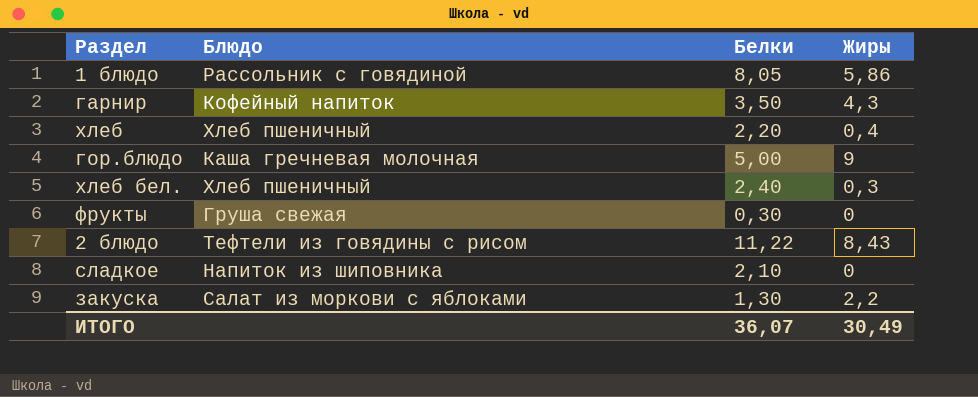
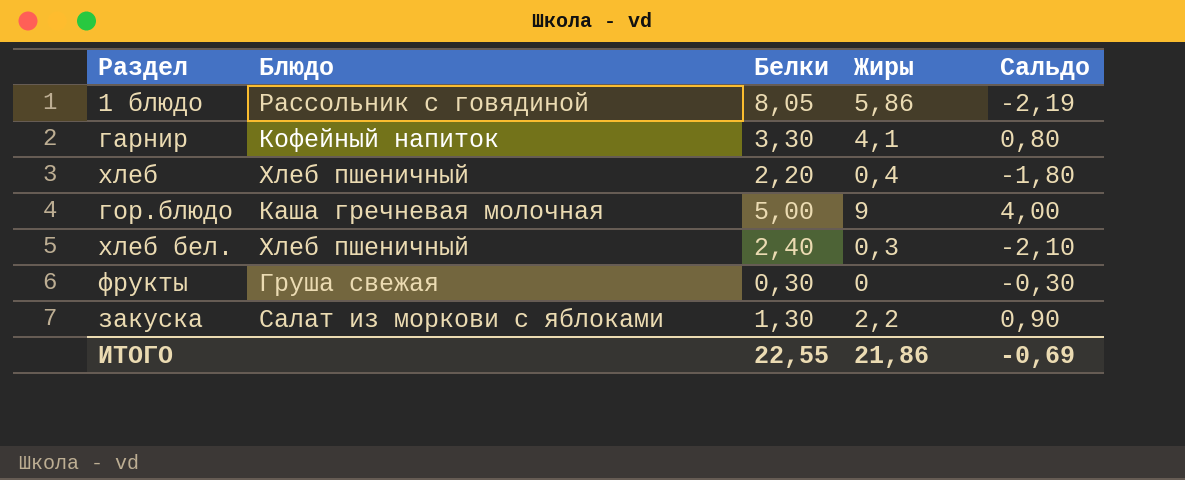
column Сальдо | formula: none -> [Жиры] - [Белки]
row 2 блюдо: Тефтели из говядины с рисом | 11,22 | 8,43 -> none
row сладкое: Напиток из шиповника | 2,10 | 0 -> none
гарнир | Белки: 3,50 -> 3,30
гарнир | Жиры: 4,3 -> 4,1
ИТОГО | Белки: 36,07 -> 22,55
ИТОГО | Жиры: 30,49 -> 21,86

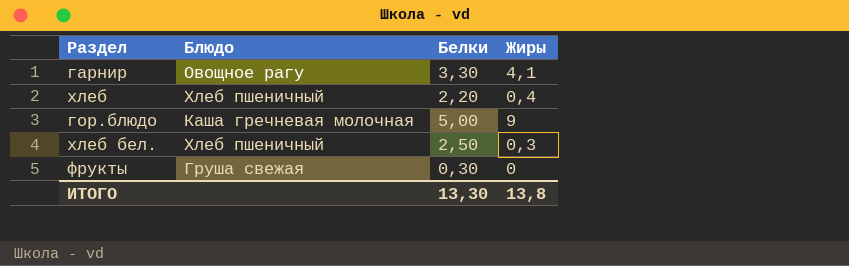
column Сальдо | formula: [Жиры] - [Белки] -> none
row 1 блюдо: Рассольник с говядиной | 8,05 | 5,86 | -2,19 -> none
row закуска: Салат из моркови с яблоками | 1,30 | 2,2 | 0,90 -> none
гарнир | Блюдо: Кофейный напиток -> Овощное рагу
хлеб бел. | Белки: 2,40 -> 2,50
ИТОГО | Белки: 22,55 -> 13,30
ИТОГО | Жиры: 21,86 -> 13,8

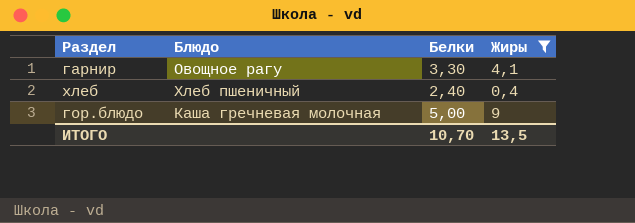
filter: none -> Жиры >= 0,4
хлеб | Белки: 2,20 -> 2,40
ИТОГО | Белки: 13,30 -> 10,70
ИТОГО | Жиры: 13,8 -> 13,5

